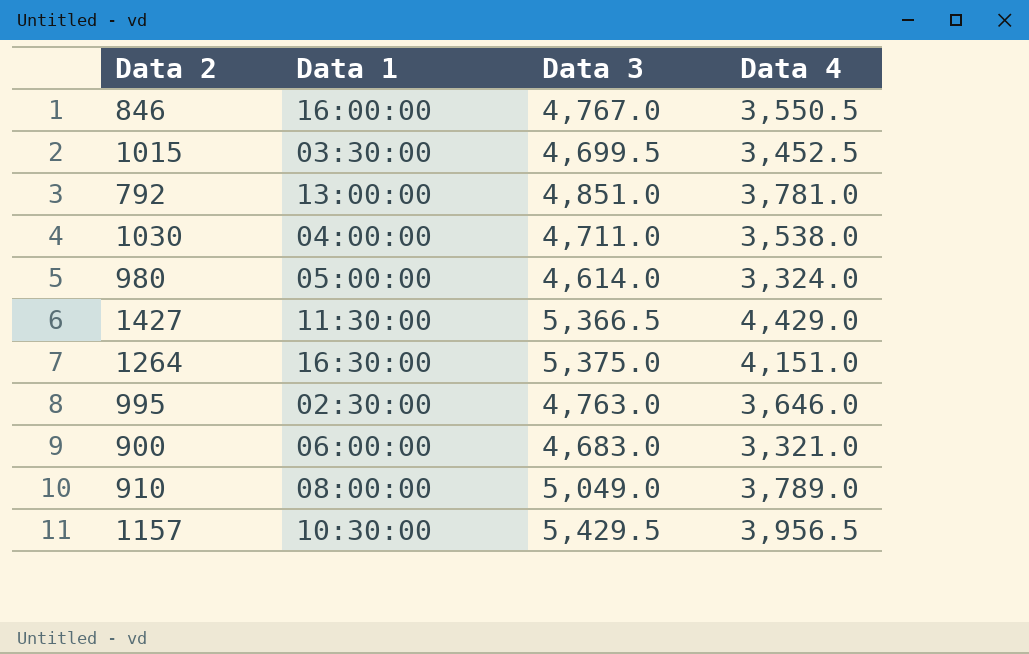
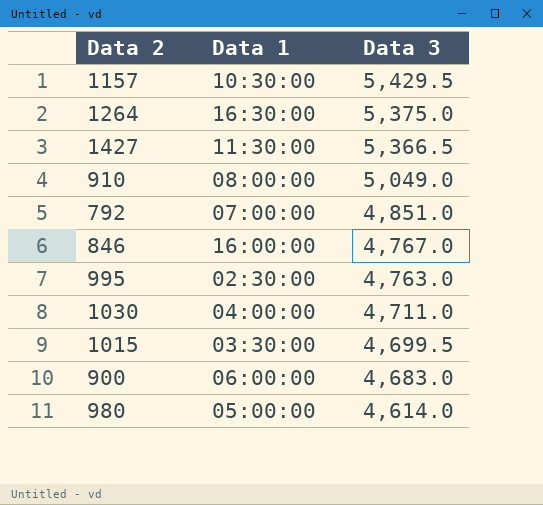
row order: none -> Data 3 descending
column Data 4 | position: 4 -> none
792 | Data 1: 13:00:00 -> 07:00:00

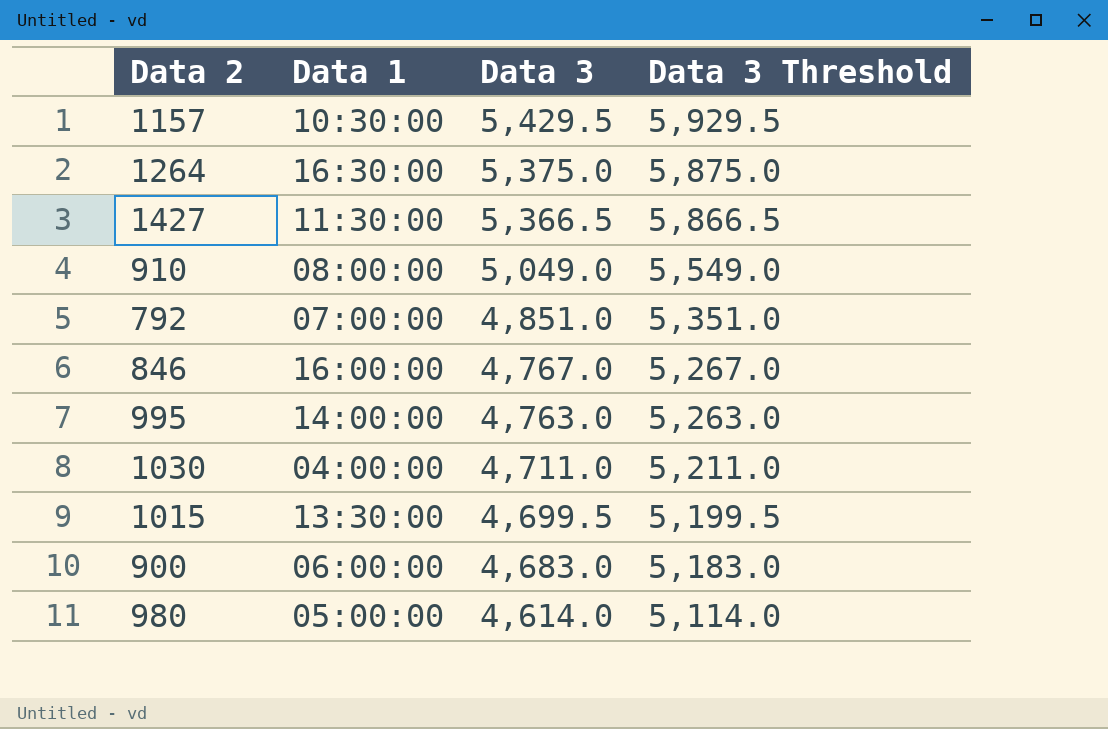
column Data 3 Threshold | formula: none -> [Data 3] + 500
995 | Data 1: 02:30:00 -> 14:00:00
1015 | Data 1: 03:30:00 -> 13:30:00

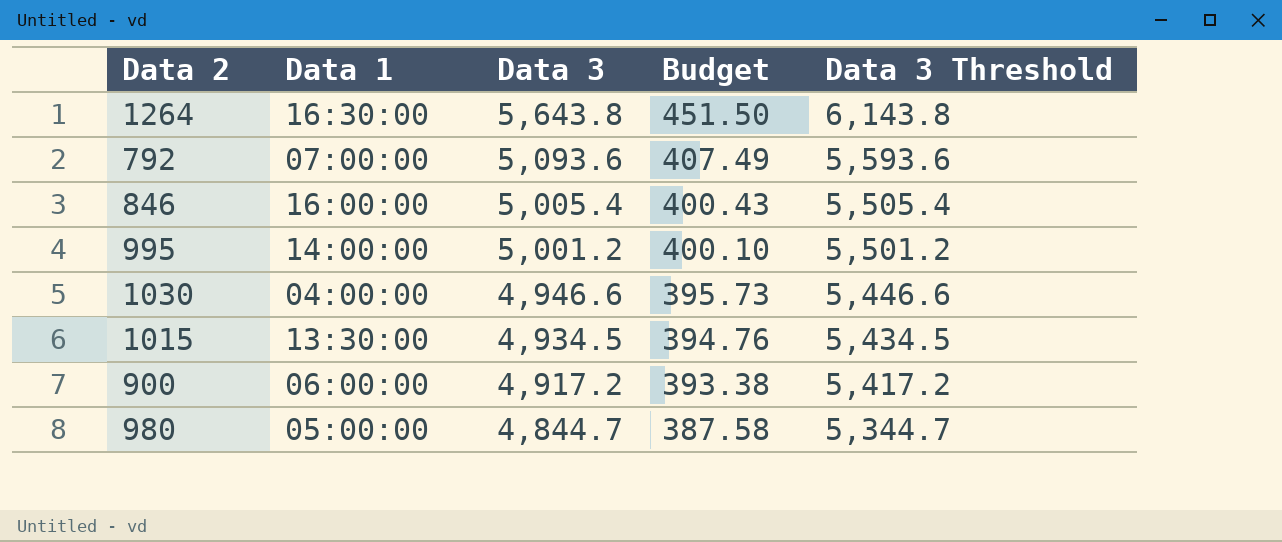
column Budget | formula: none -> [Data 3] * 0.08
row 1157: 10:30:00 | 5,429.5 | 5,929.5 -> none
row 1427: 11:30:00 | 5,366.5 | 5,866.5 -> none
row 910: 08:00:00 | 5,049.0 | 5,549.0 -> none
1264 | Data 3: 5,375.0 -> 5,643.8
1264 | Data 3 Threshold: 5,875.0 -> 6,143.8
792 | Data 3: 4,851.0 -> 5,093.6
792 | Data 3 Threshold: 5,351.0 -> 5,593.6
846 | Data 3: 4,767.0 -> 5,005.4
846 | Data 3 Threshold: 5,267.0 -> 5,505.4
995 | Data 3: 4,763.0 -> 5,001.2
995 | Data 3 Threshold: 5,263.0 -> 5,501.2
1030 | Data 3: 4,711.0 -> 4,946.6
1030 | Data 3 Threshold: 5,211.0 -> 5,446.6
1015 | Data 3: 4,699.5 -> 4,934.5
1015 | Data 3 Threshold: 5,199.5 -> 5,434.5
900 | Data 3: 4,683.0 -> 4,917.2
900 | Data 3 Threshold: 5,183.0 -> 5,417.2
980 | Data 3: 4,614.0 -> 4,844.7
980 | Data 3 Threshold: 5,114.0 -> 5,344.7

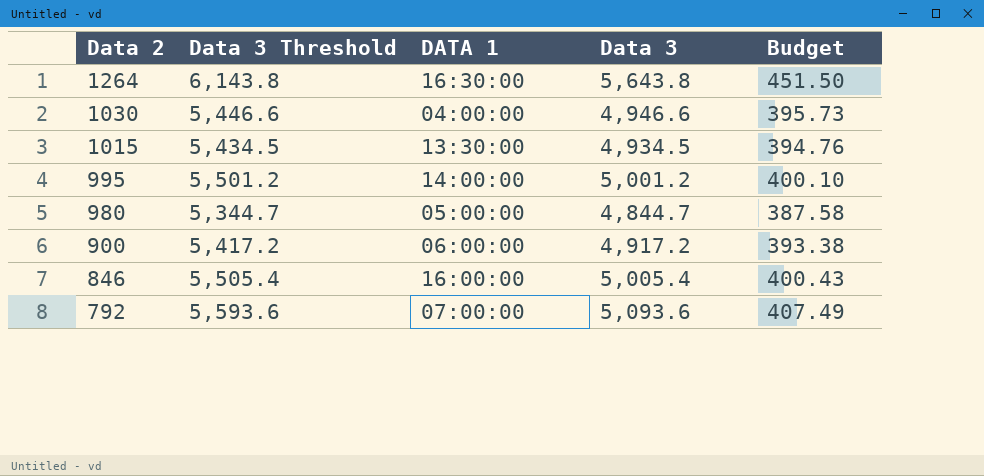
row order: Data 3 descending -> Data 2 descending
column Data 3 Threshold | position: 5 -> 2
column name: Data 1 -> DATA 1

